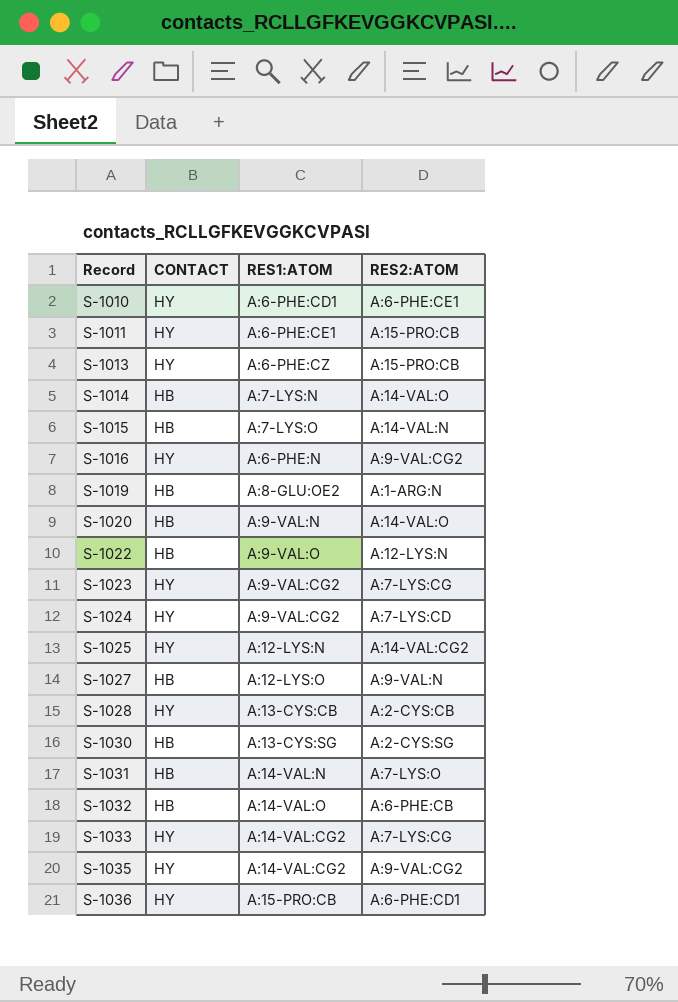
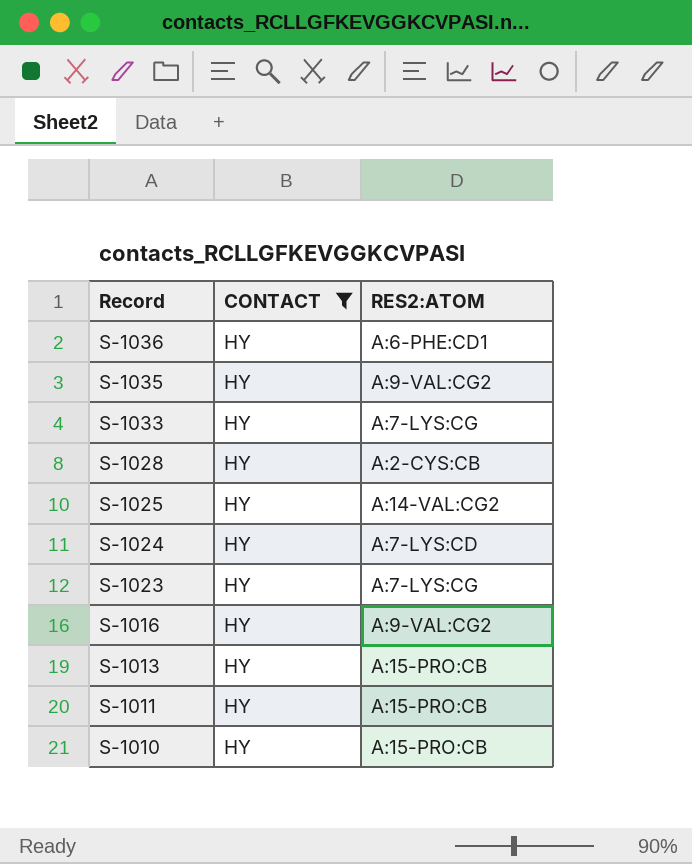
filter: none -> CONTACT = HY
row order: Record ascending -> Record descending
column RES1:ATOM | position: 3 -> none
S-1010 | RES2:ATOM: A:6-PHE:CE1 -> A:15-PRO:CB

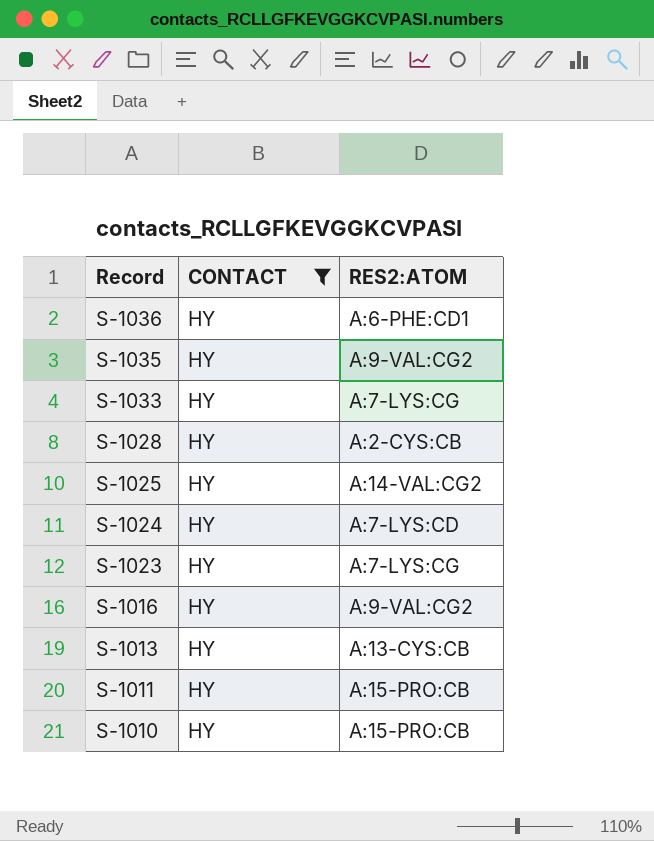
S-1013 | RES2:ATOM: A:15-PRO:CB -> A:13-CYS:CB

